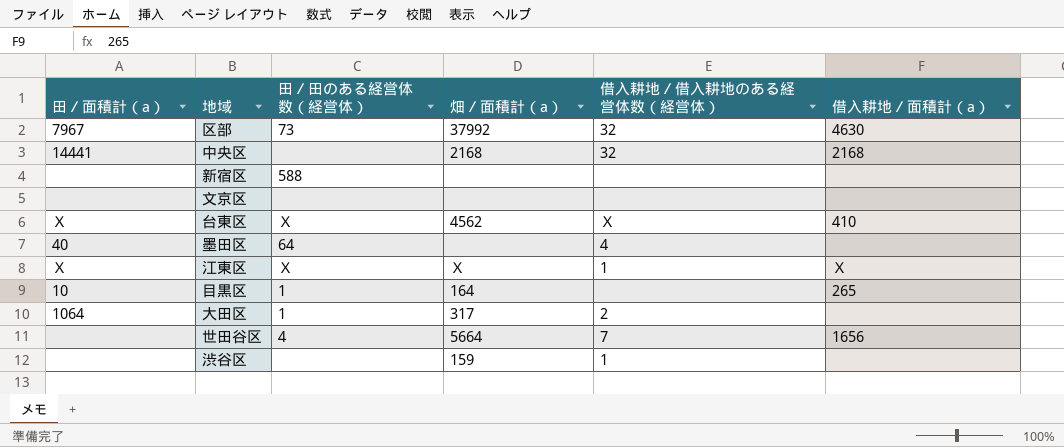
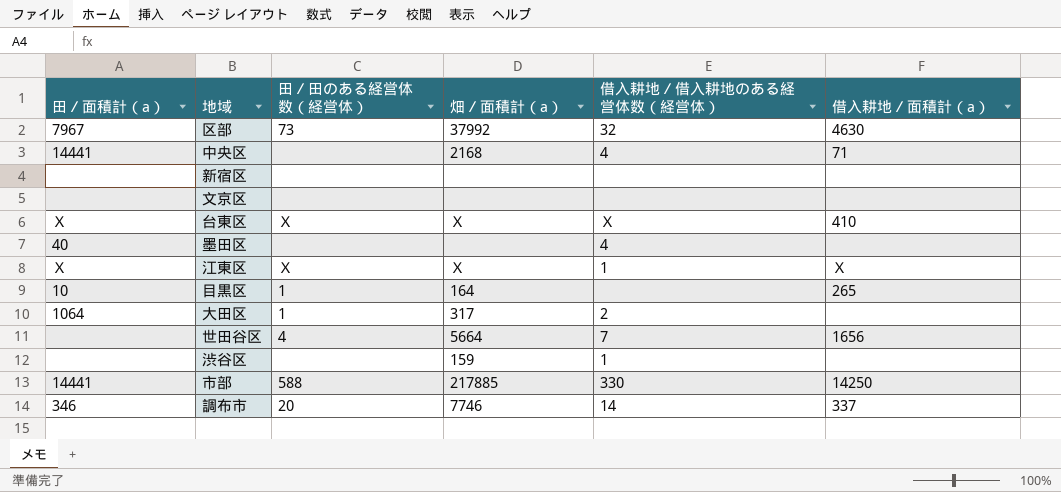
中央区 | 借入耕地／借入耕地のある経営体数（経営体）: 32 -> 4
中央区 | 借入耕地／面積計（a）: 2168 -> 71
新宿区 | 田／田のある経営体数（経営体）: 588 -> none
台東区 | 畑／面積計（a）: 4562 -> Ｘ
墨田区 | 田／田のある経営体数（経営体）: 64 -> none
row 市部: none -> 14441 | 588 | 217885 | 330 | 14250
row 調布市: none -> 346 | 20 | 7746 | 14 | 337

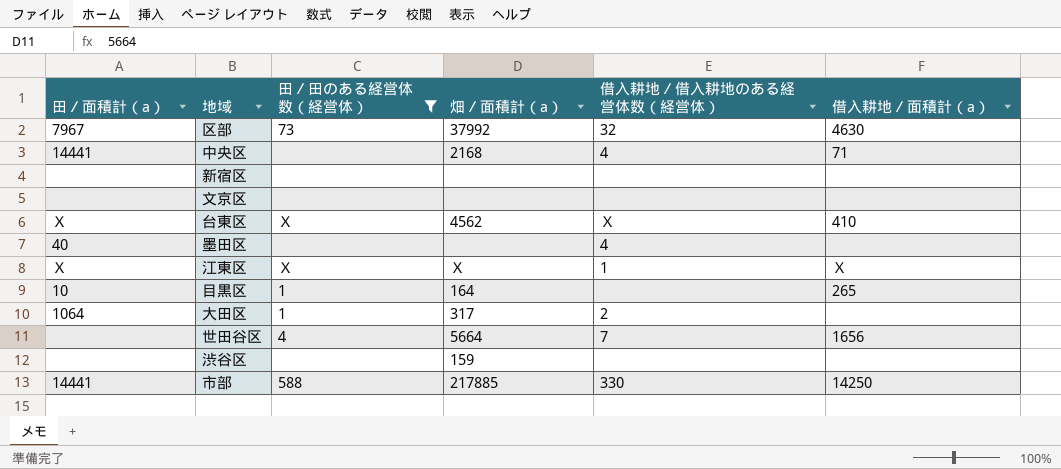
filter: none -> 田／田のある経営体数（経営体） != 20
台東区 | 畑／面積計（a）: Ｘ -> 4562
渋谷区 | 借入耕地／借入耕地のある経営体数（経営体）: 1 -> none

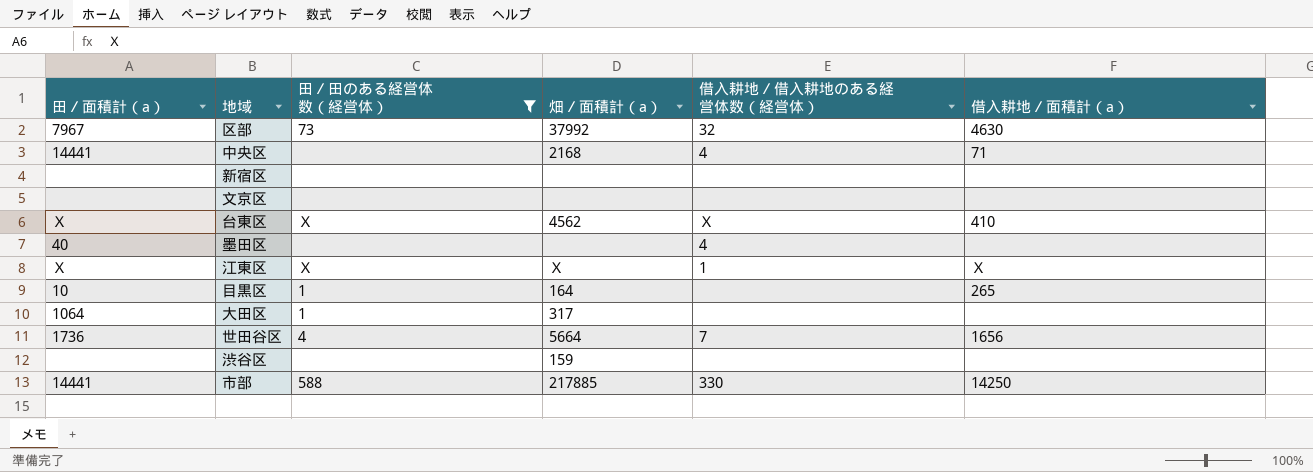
大田区 | 借入耕地／借入耕地のある経営体数（経営体）: 2 -> none
世田谷区 | 田／面積計（a）: none -> 1736

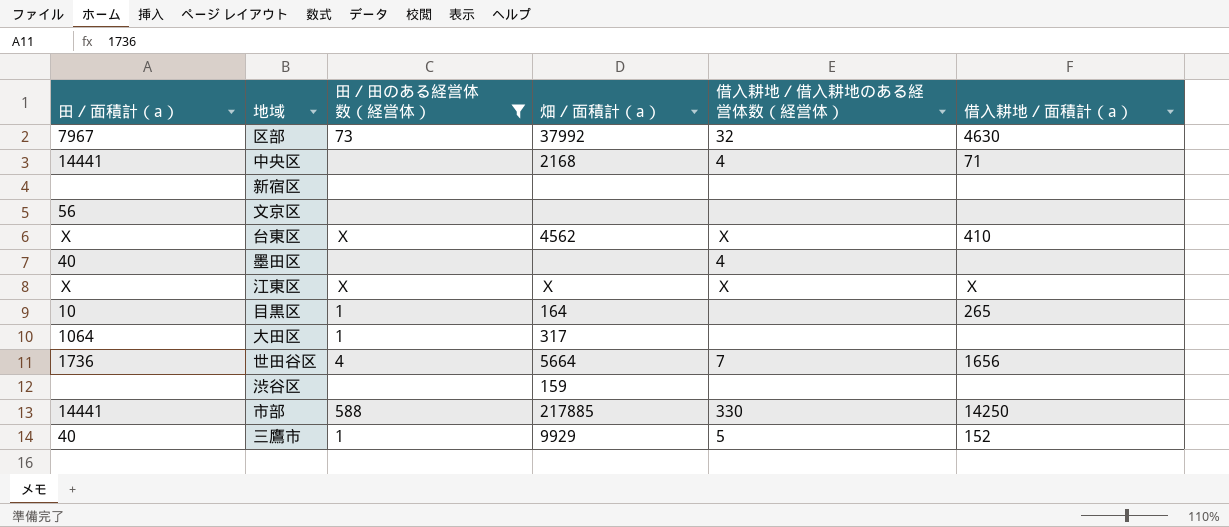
文京区 | 田／面積計（a）: none -> 56
江東区 | 借入耕地／借入耕地のある経営体数（経営体）: 1 -> Ｘ
row 三鷹市: none -> 40 | 1 | 9929 | 5 | 152

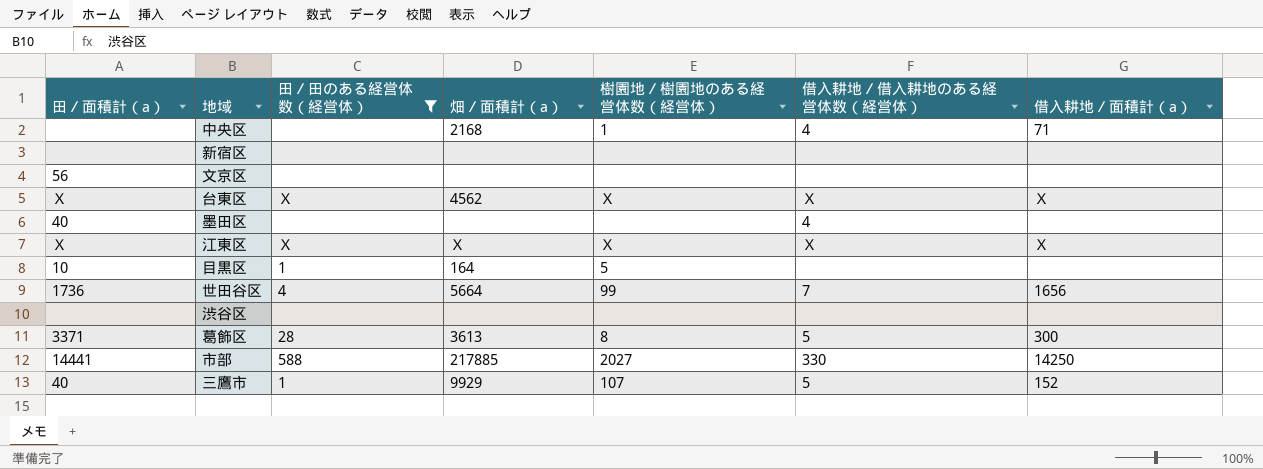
column 樹園地／樹園地のある経営体数（経営体） | position: none -> 5
row 区部: 7967 | 73 | 37992 | 32 | 4630 -> none
row 大田区: 1064 | 1 | 317 | none | none -> none
中央区 | 田／面積計（a）: 14441 -> none
台東区 | 借入耕地／面積計（a）: 410 -> Ｘ
目黒区 | 借入耕地／面積計（a）: 265 -> none
渋谷区 | 畑／面積計（a）: 159 -> none
row 葛飾区: none -> 3371 | 28 | 3613 | 8 | 5 | 300

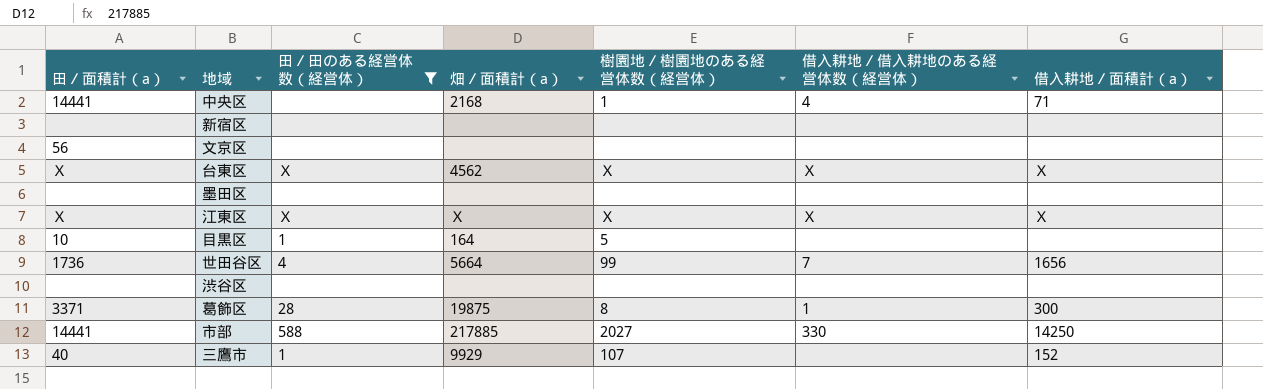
中央区 | 田／面積計（a）: none -> 14441
墨田区 | 田／面積計（a）: 40 -> none
墨田区 | 借入耕地／借入耕地のある経営体数（経営体）: 4 -> none
葛飾区 | 畑／面積計（a）: 3613 -> 19875
葛飾区 | 借入耕地／借入耕地のある経営体数（経営体）: 5 -> 1
三鷹市 | 借入耕地／借入耕地のある経営体数（経営体）: 5 -> none

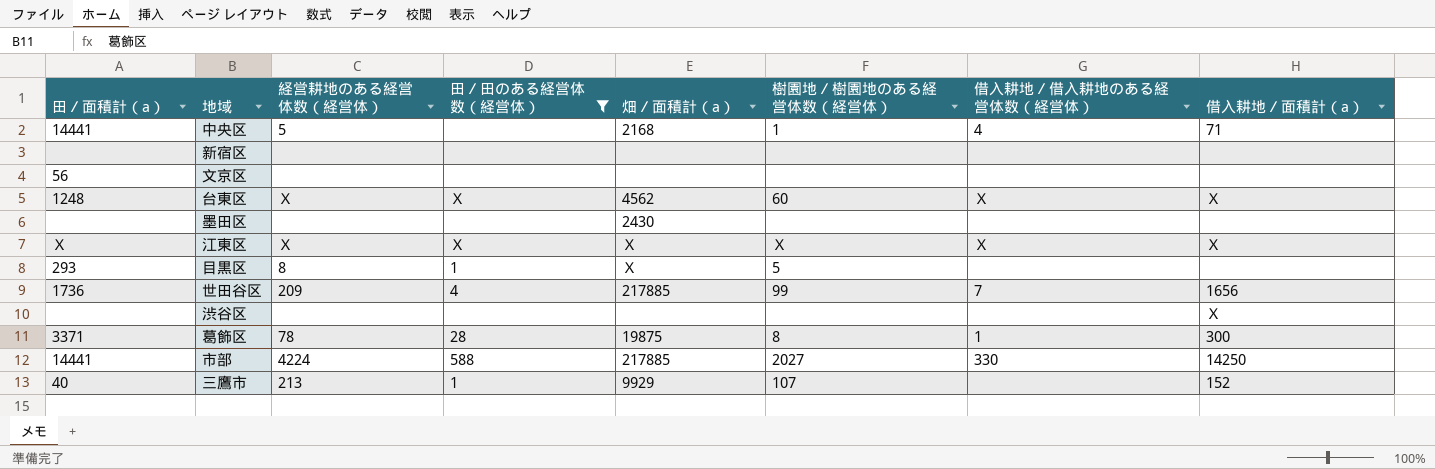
column 経営耕地のある経営体数（経営体） | position: none -> 3
台東区 | 田／面積計（a）: Ｘ -> 1248
台東区 | 樹園地／樹園地のある経営体数（経営体）: Ｘ -> 60
墨田区 | 畑／面積計（a）: none -> 2430
目黒区 | 田／面積計（a）: 10 -> 293
目黒区 | 畑／面積計（a）: 164 -> Ｘ
世田谷区 | 畑／面積計（a）: 5664 -> 217885
渋谷区 | 借入耕地／面積計（a）: none -> Ｘ

